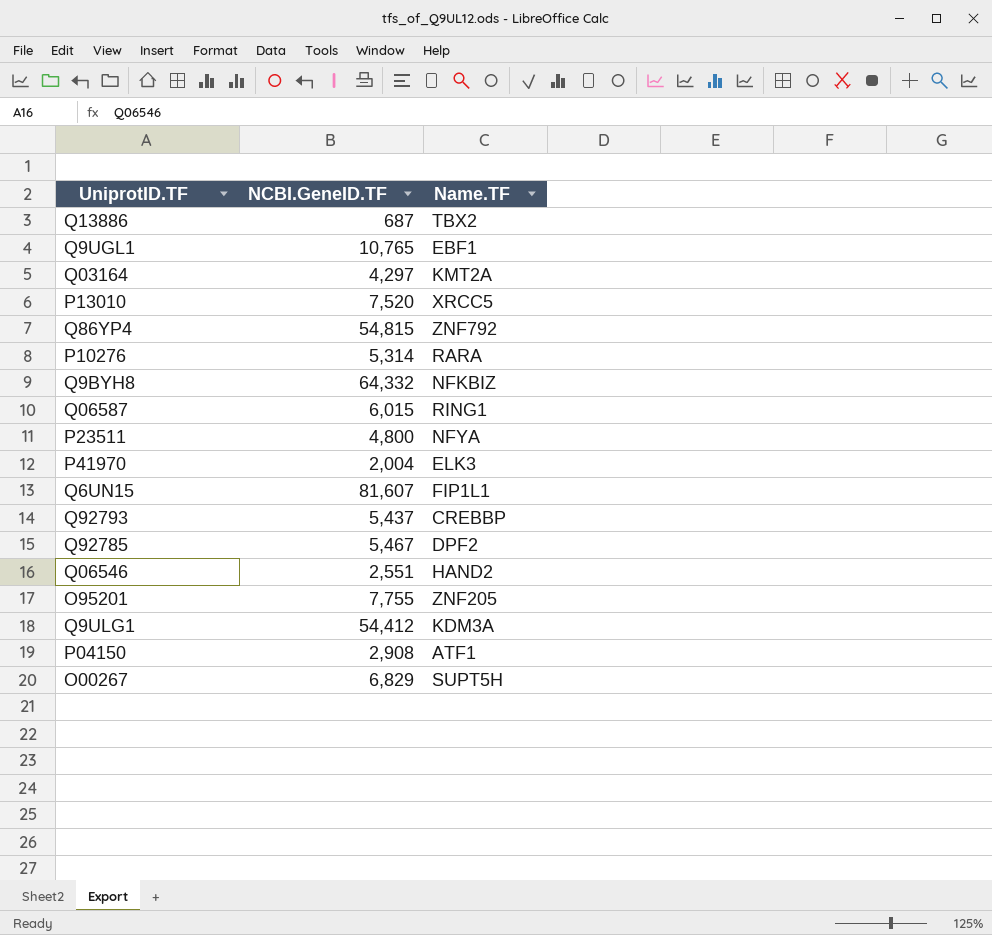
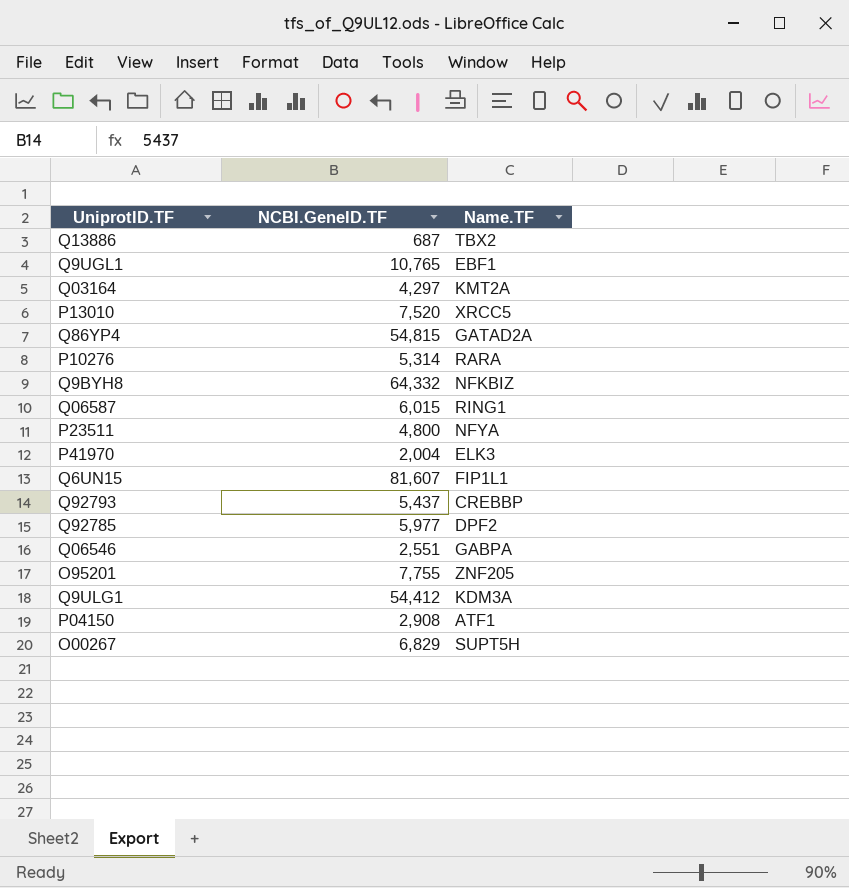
Q86YP4 | Name.TF: ZNF792 -> GATAD2A
Q92785 | NCBI.GeneID.TF: 5,467 -> 5,977
Q06546 | Name.TF: HAND2 -> GABPA

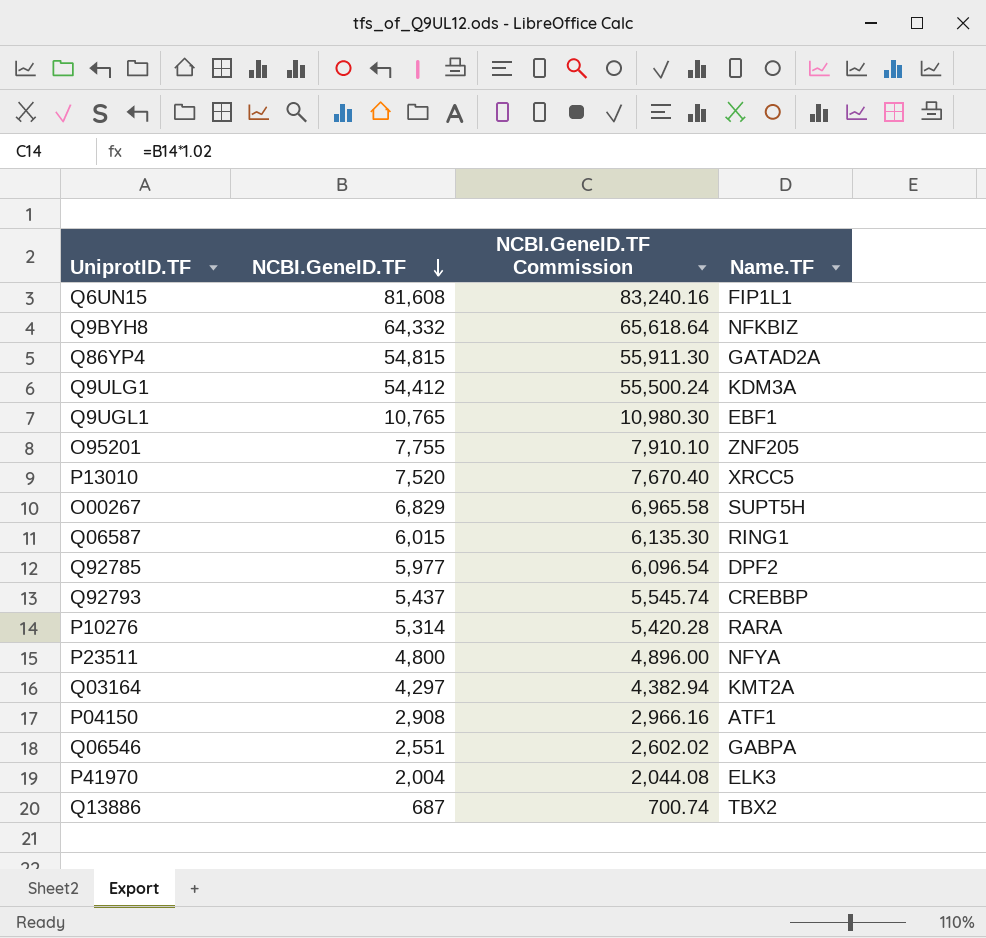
row order: none -> NCBI.GeneID.TF descending
column NCBI.GeneID.TF Commission | formula: none -> [NCBI.GeneID.TF] * 1.02
Q6UN15 | NCBI.GeneID.TF: 81,607 -> 81,608

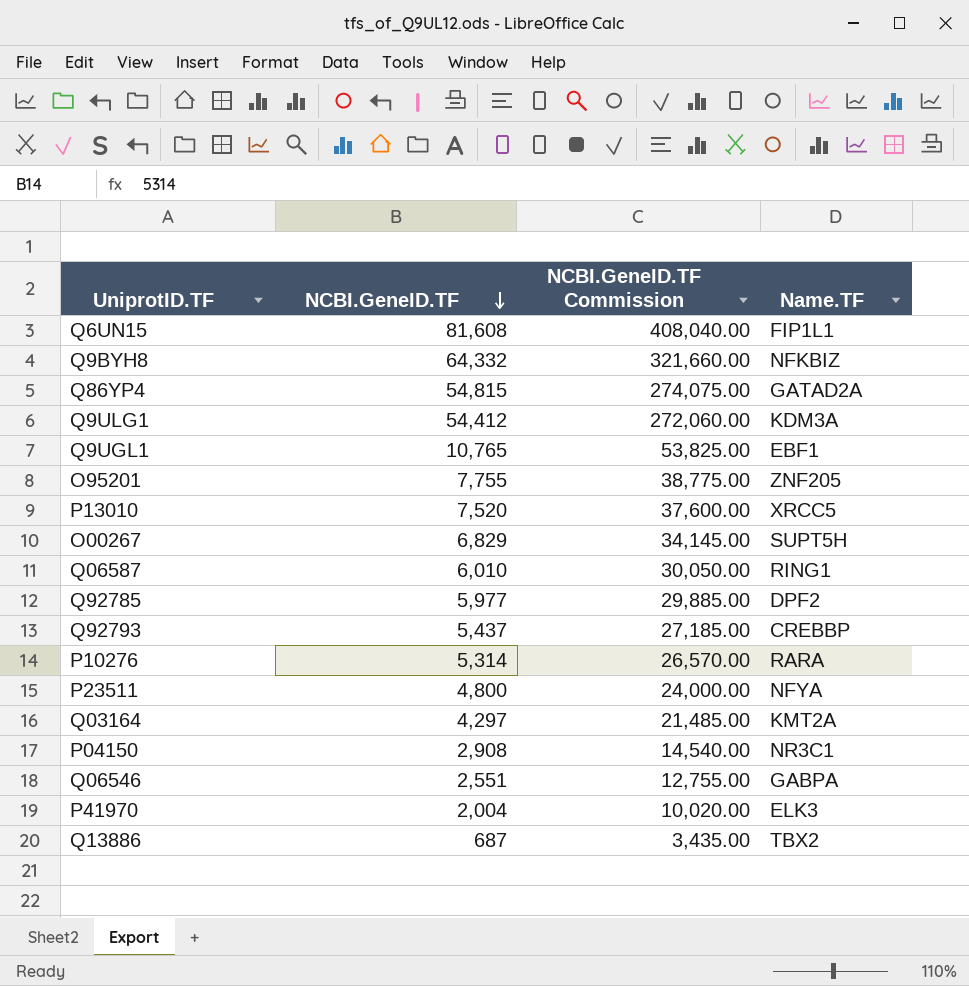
column NCBI.GeneID.TF Commission | formula: [NCBI.GeneID.TF] * 1.02 -> [NCBI.GeneID.TF] * 5
Q06587 | NCBI.GeneID.TF: 6,015 -> 6,010
P04150 | Name.TF: ATF1 -> NR3C1

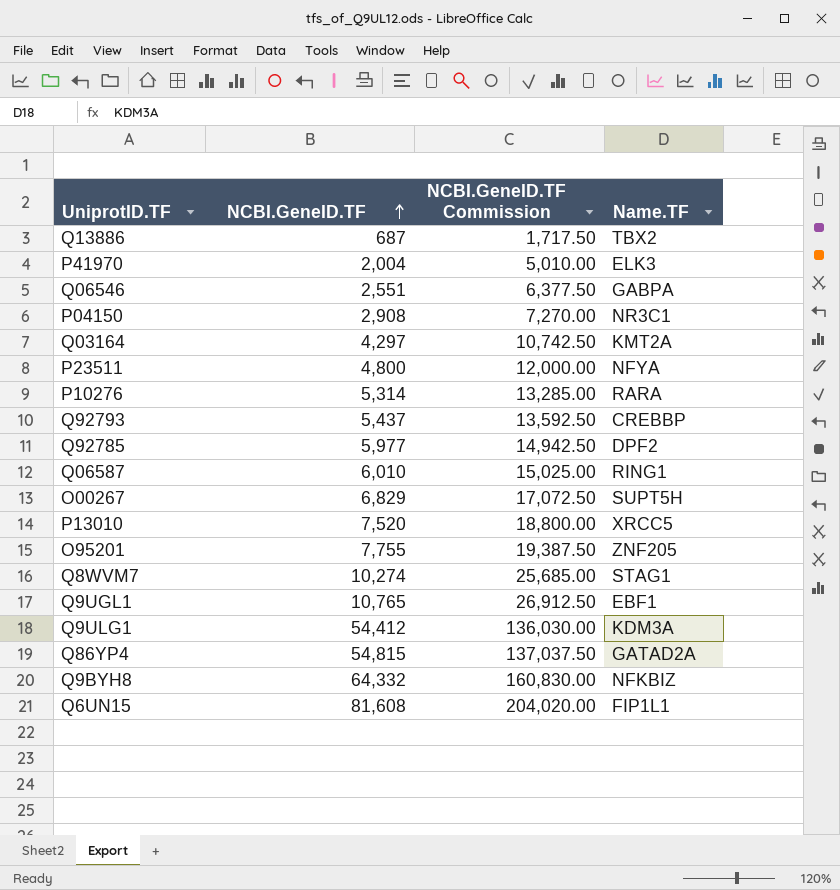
row order: NCBI.GeneID.TF descending -> NCBI.GeneID.TF ascending
column NCBI.GeneID.TF Commission | formula: [NCBI.GeneID.TF] * 5 -> [NCBI.GeneID.TF] * 2.5
row Q8WVM7: none -> 10,274 | 25,685.00 | STAG1

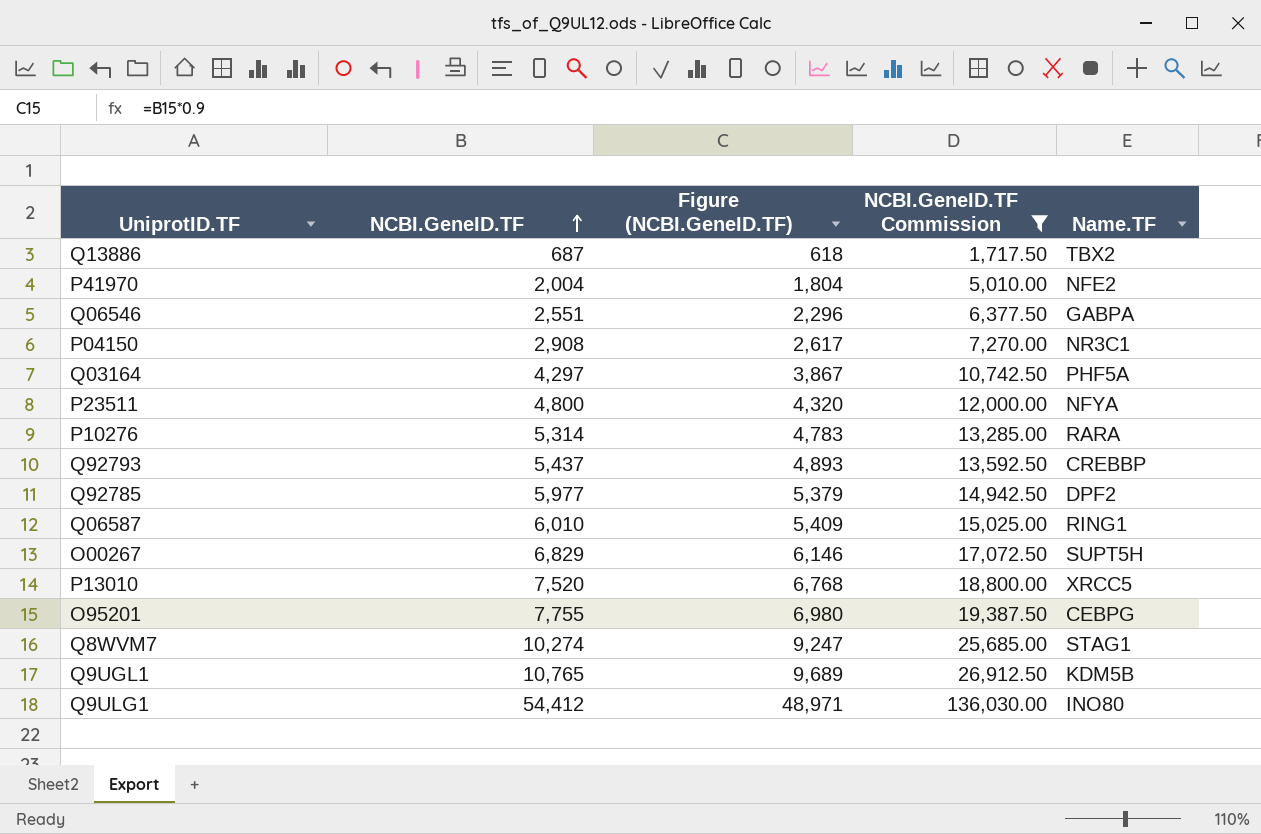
filter: none -> NCBI.GeneID.TF Commission <= 136,030.00
column Figure (NCBI.GeneID.TF) | formula: none -> [NCBI.GeneID.TF] * 0.9
P41970 | Name.TF: ELK3 -> NFE2
Q03164 | Name.TF: KMT2A -> PHF5A
O95201 | Name.TF: ZNF205 -> CEBPG
Q9UGL1 | Name.TF: EBF1 -> KDM5B
Q9ULG1 | Name.TF: KDM3A -> INO80

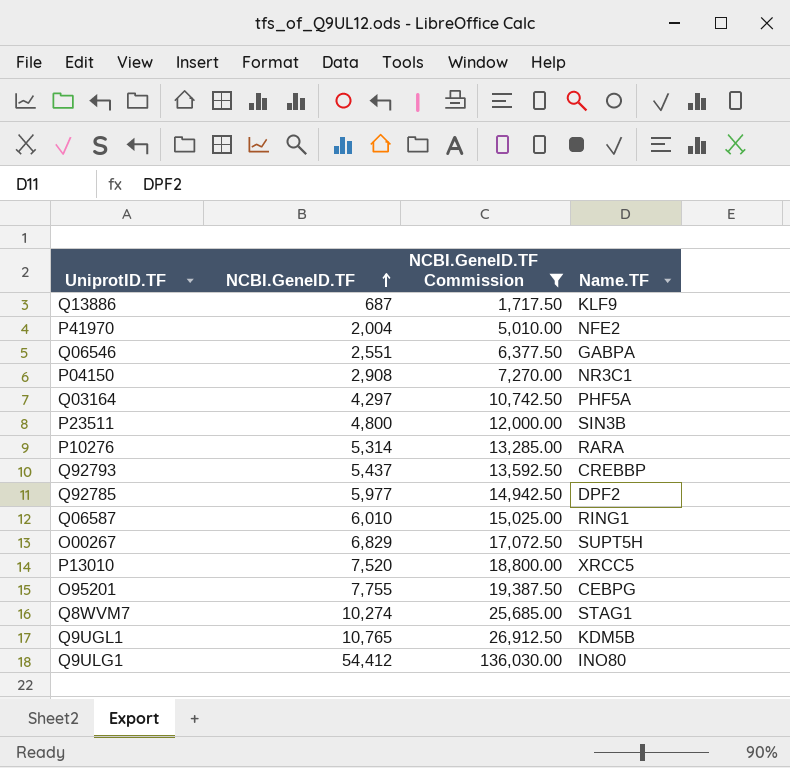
column Figure (NCBI.GeneID.TF) | formula: [NCBI.GeneID.TF] * 0.9 -> none
Q13886 | Name.TF: TBX2 -> KLF9
P23511 | Name.TF: NFYA -> SIN3B

